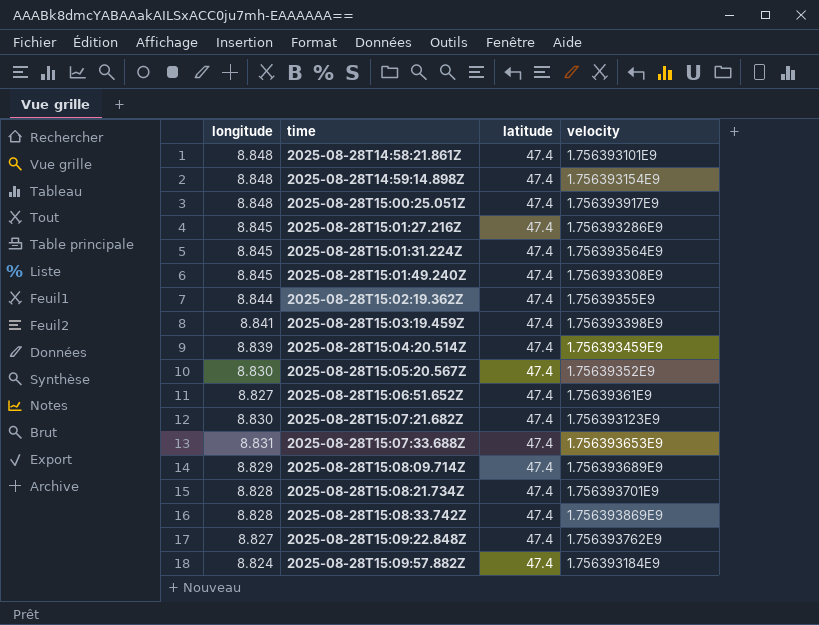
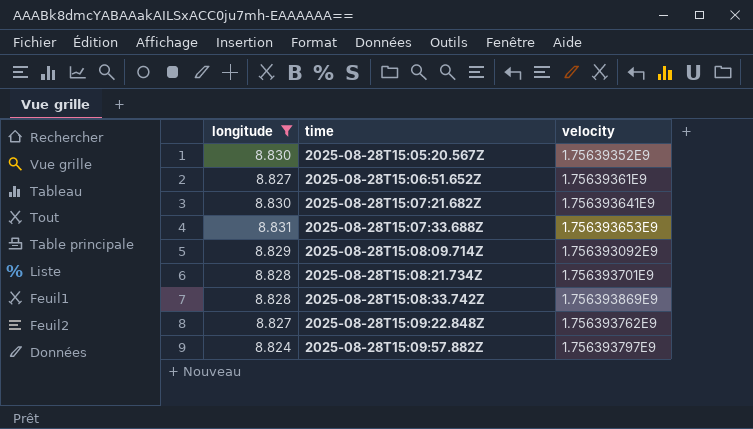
filter: none -> longitude <= 8.831
column latitude | position: 3 -> none
2025-08-28T15:07:21.682Z | velocity: 1.756393123E9 -> 1.756393641E9
2025-08-28T15:08:09.714Z | velocity: 1.756393689E9 -> 1.756393092E9
2025-08-28T15:09:57.882Z | velocity: 1.756393184E9 -> 1.756393797E9

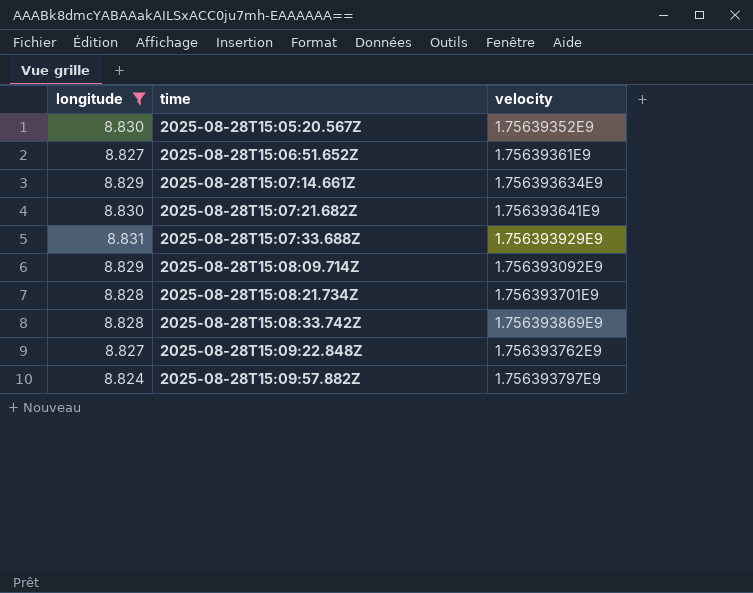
row 2025-08-28T15:07:14.661Z: none -> 8.829 | 1.756393634E9
2025-08-28T15:07:33.688Z | velocity: 1.756393653E9 -> 1.756393929E9

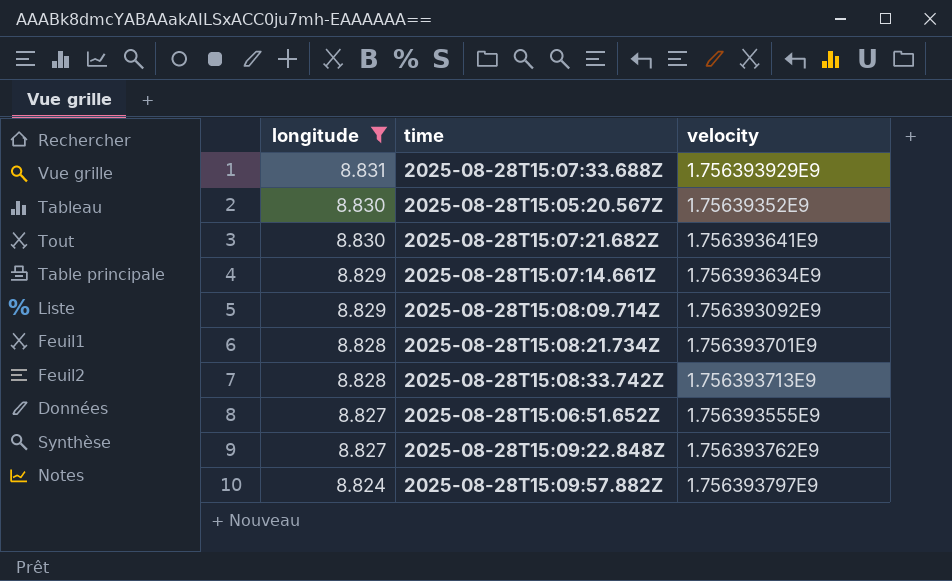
row order: time ascending -> longitude descending
2025-08-28T15:08:33.742Z | velocity: 1.756393869E9 -> 1.756393713E9
2025-08-28T15:06:51.652Z | velocity: 1.75639361E9 -> 1.756393555E9

